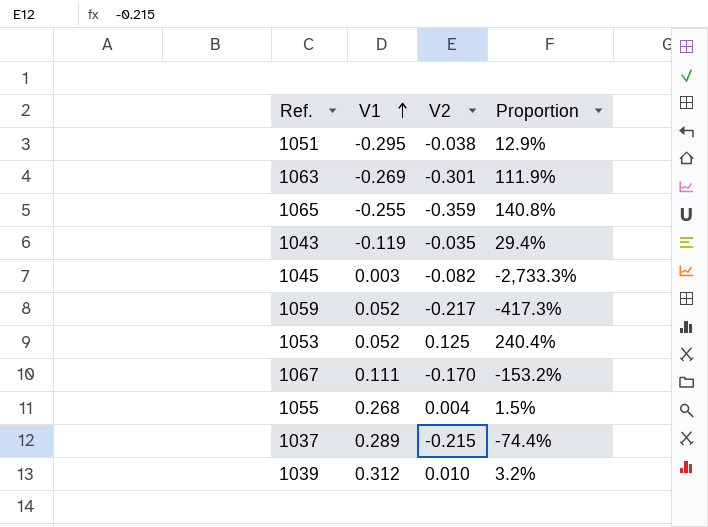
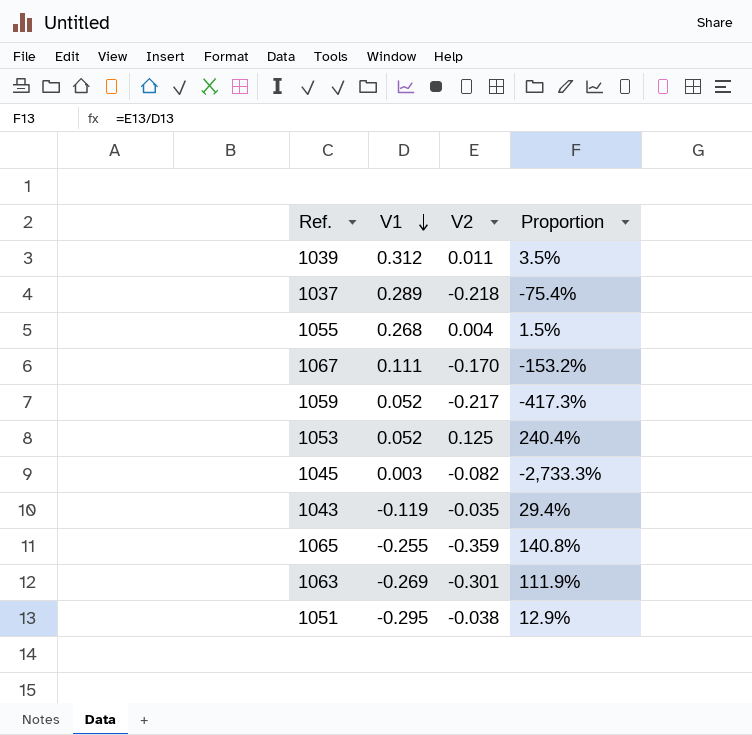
row order: V1 ascending -> V1 descending
1039 | V2: 0.010 -> 0.011
1039 | Proportion: 3.2% -> 3.5%
1037 | V2: -0.215 -> -0.218
1037 | Proportion: -74.4% -> -75.4%

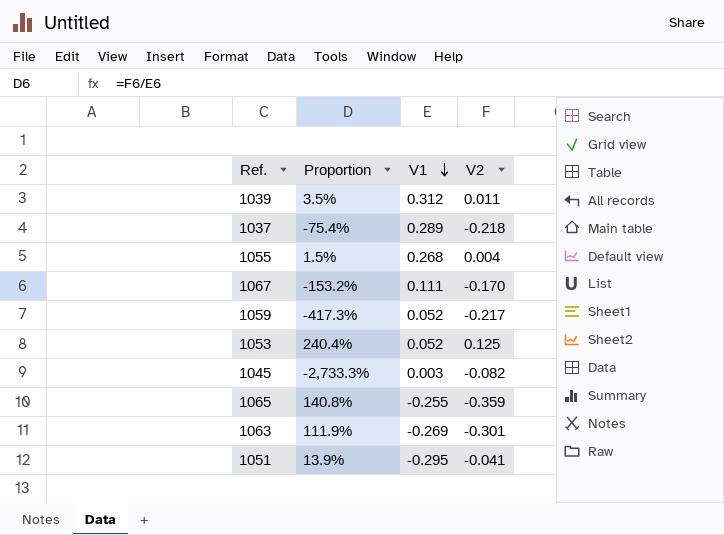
column Proportion | position: 4 -> 2
row 1043: -0.119 | -0.035 | 29.4% -> none
1051 | Proportion: 12.9% -> 13.9%
1051 | V2: -0.038 -> -0.041

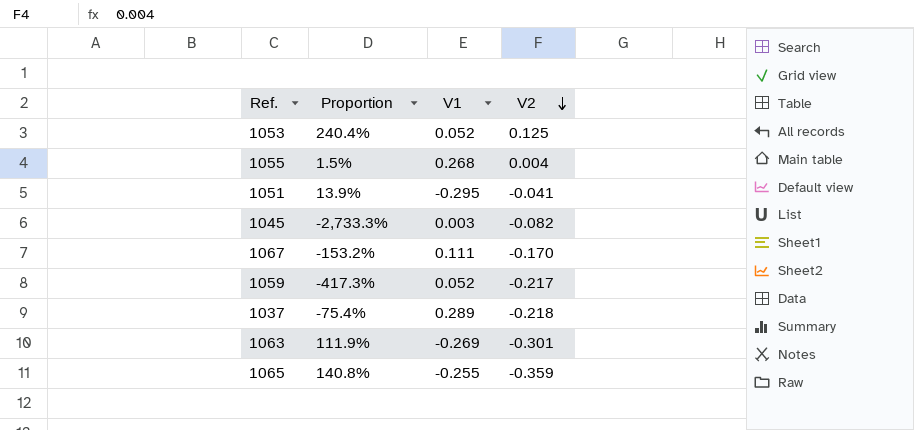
row order: V1 descending -> V2 descending
row 1039: 3.5% | 0.312 | 0.011 -> none

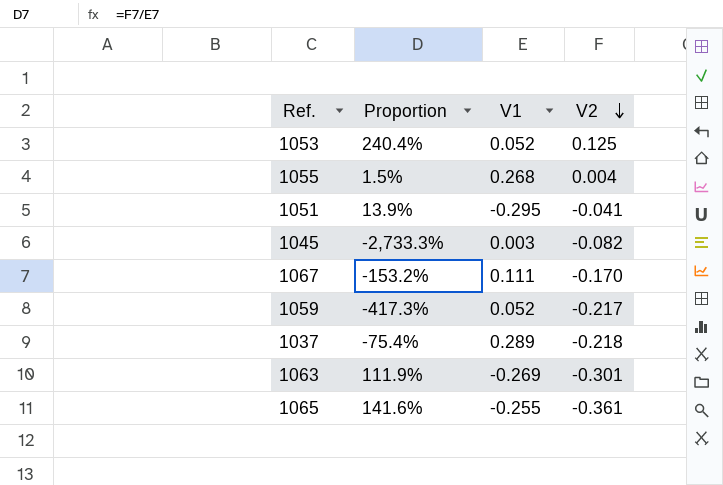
1065 | Proportion: 140.8% -> 141.6%
1065 | V2: -0.359 -> -0.361

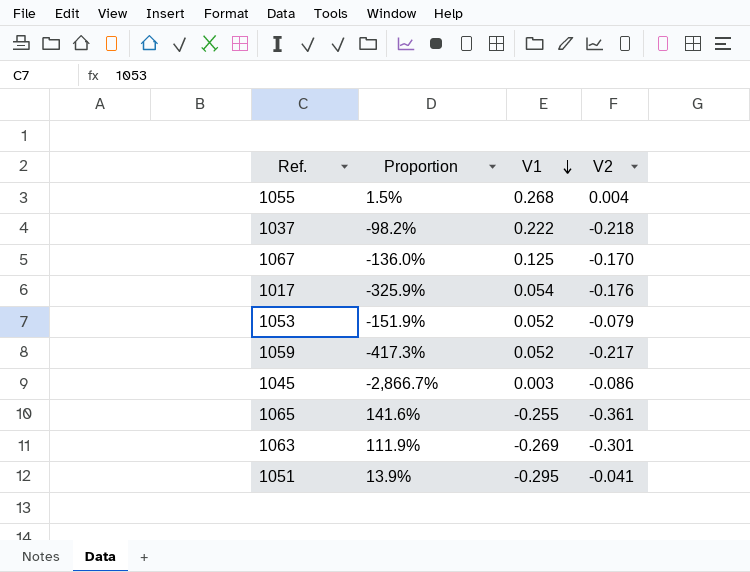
row order: V2 descending -> V1 descending
1037 | Proportion: -75.4% -> -98.2%
1037 | V1: 0.289 -> 0.222
1067 | Proportion: -153.2% -> -136.0%
1067 | V1: 0.111 -> 0.125
row 1017: none -> -325.9% | 0.054 | -0.176
1053 | Proportion: 240.4% -> -151.9%
1053 | V2: 0.125 -> -0.079
1045 | Proportion: -2,733.3% -> -2,866.7%
1045 | V2: -0.082 -> -0.086

